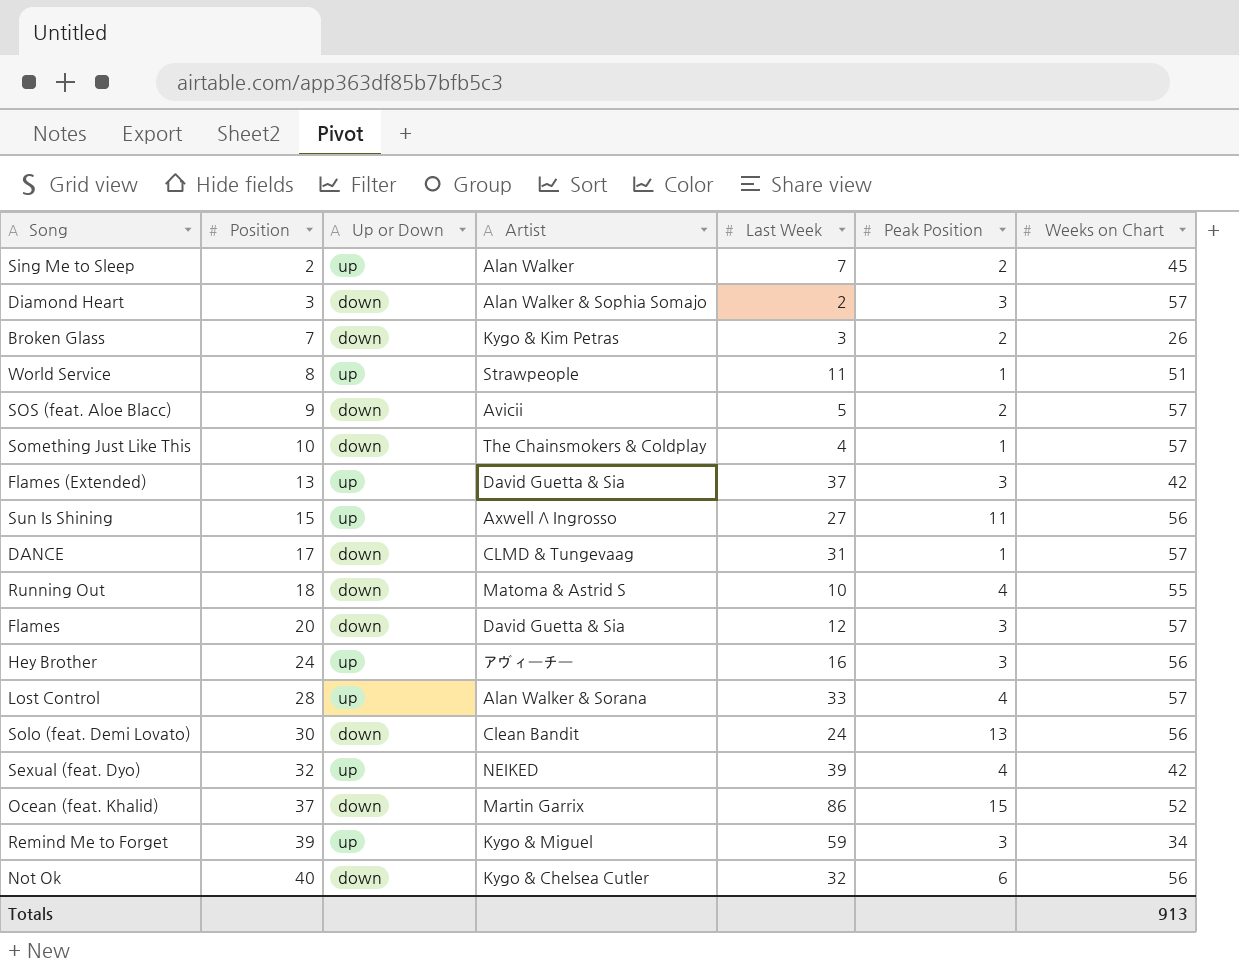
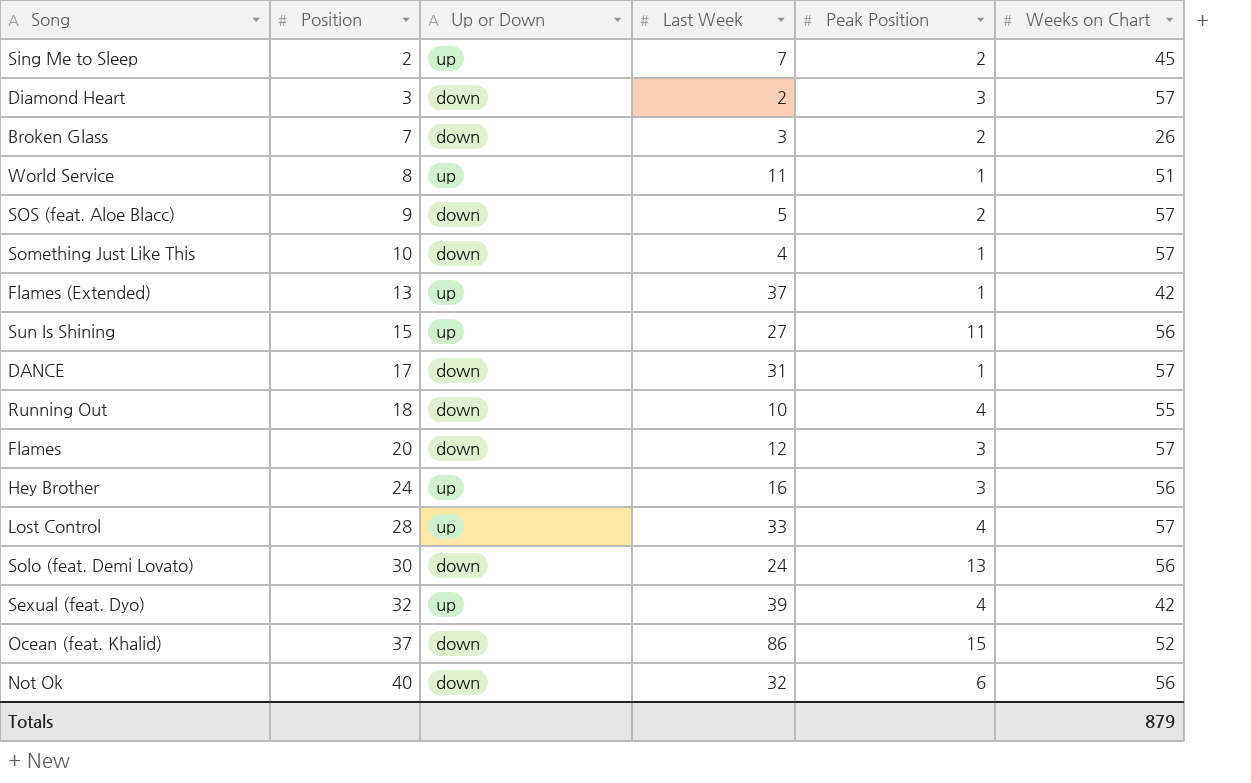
column Artist | position: 4 -> none
row Remind Me to Forget: 39 | up | Kygo & Miguel | 59 | 3 | 34 -> none
Flames (Extended) | Peak Position: 3 -> 1
Totals | Weeks on Chart: 913 -> 879

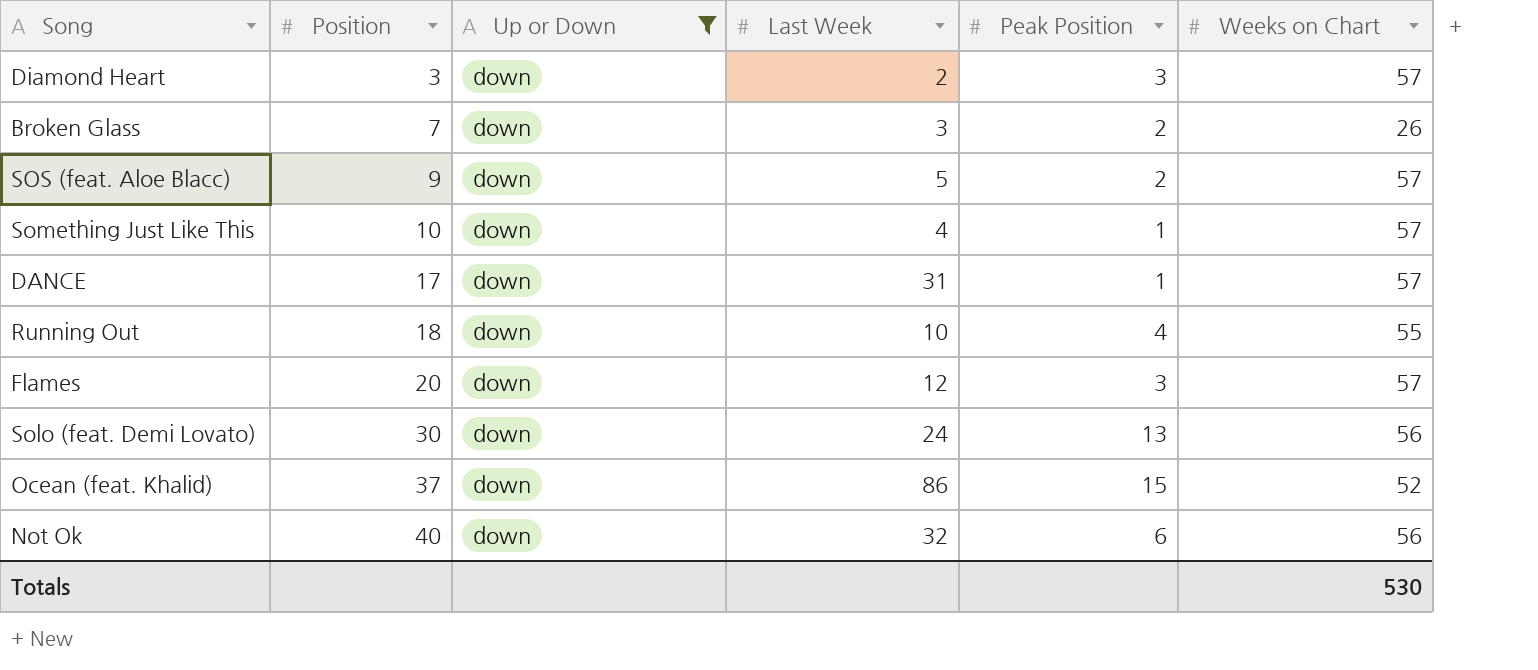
filter: none -> Up or Down = down
Totals | Weeks on Chart: 879 -> 530

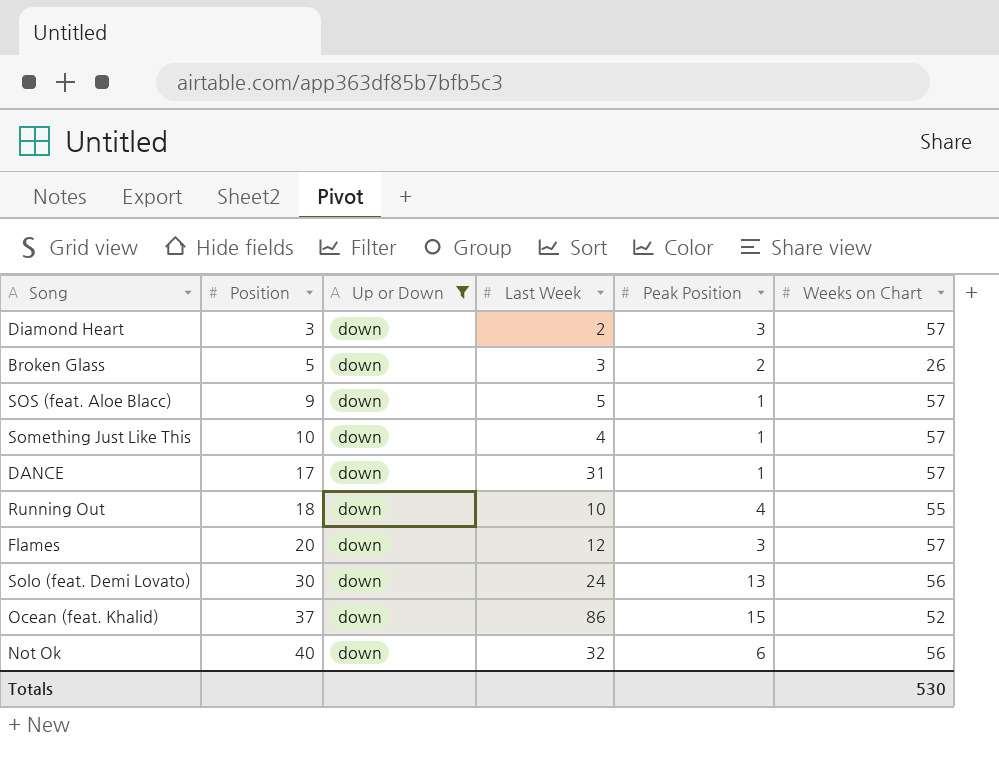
Broken Glass | Position: 7 -> 5
SOS (feat. Aloe Blacc) | Peak Position: 2 -> 1

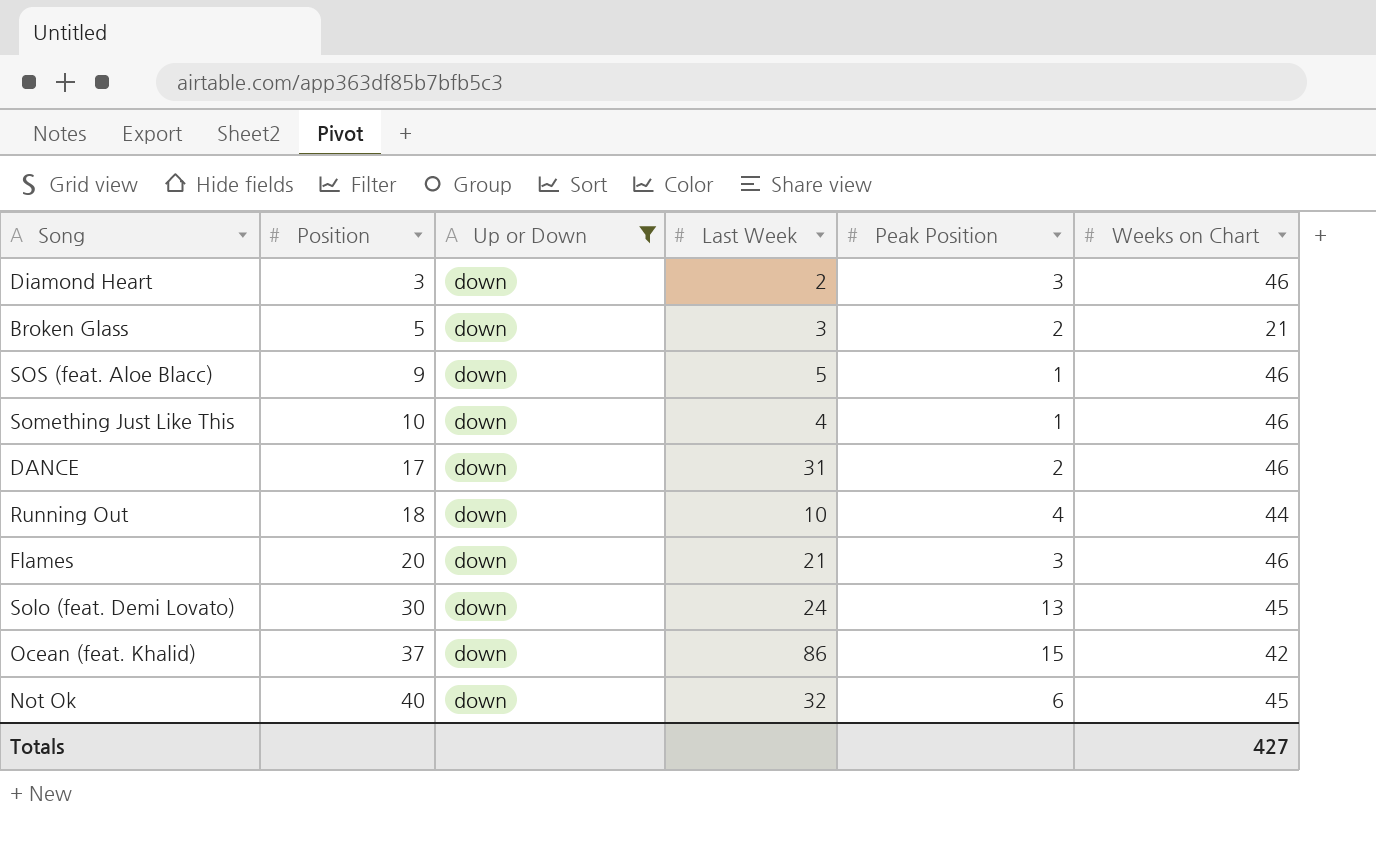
Diamond Heart | Weeks on Chart: 57 -> 46
Broken Glass | Weeks on Chart: 26 -> 21
SOS (feat. Aloe Blacc) | Weeks on Chart: 57 -> 46
Something Just Like This | Weeks on Chart: 57 -> 46
DANCE | Peak Position: 1 -> 2
DANCE | Weeks on Chart: 57 -> 46
Running Out | Weeks on Chart: 55 -> 44
Flames | Last Week: 12 -> 21
Flames | Weeks on Chart: 57 -> 46
Solo (feat. Demi Lovato) | Weeks on Chart: 56 -> 45
Ocean (feat. Khalid) | Weeks on Chart: 52 -> 42
Not Ok | Weeks on Chart: 56 -> 45
Totals | Weeks on Chart: 530 -> 427

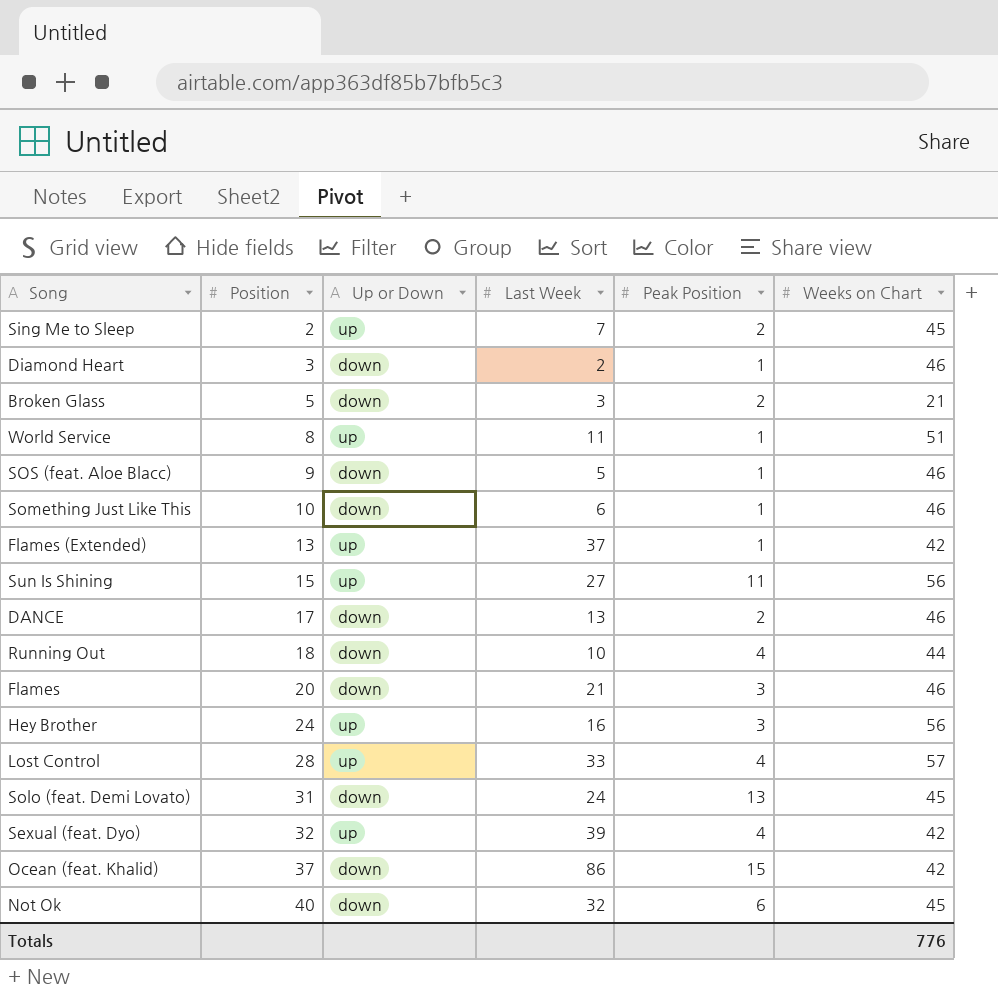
filter: Up or Down = down -> none
Diamond Heart | Peak Position: 3 -> 1
Something Just Like This | Last Week: 4 -> 6
DANCE | Last Week: 31 -> 13
Solo (feat. Demi Lovato) | Position: 30 -> 31
Totals | Weeks on Chart: 427 -> 776

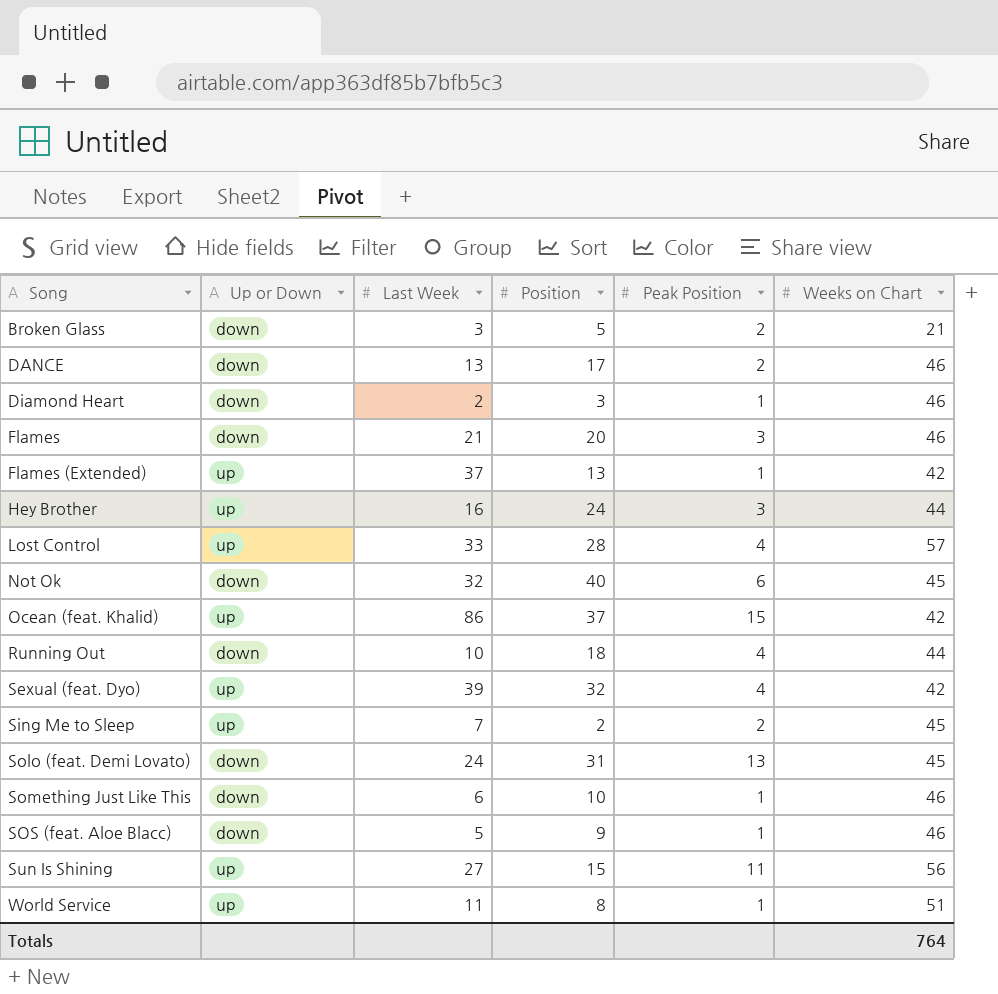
row order: Position ascending -> Song ascending
column Position | position: 2 -> 4
Hey Brother | Weeks on Chart: 56 -> 44
Ocean (feat. Khalid) | Up or Down: down -> up
Totals | Weeks on Chart: 776 -> 764

